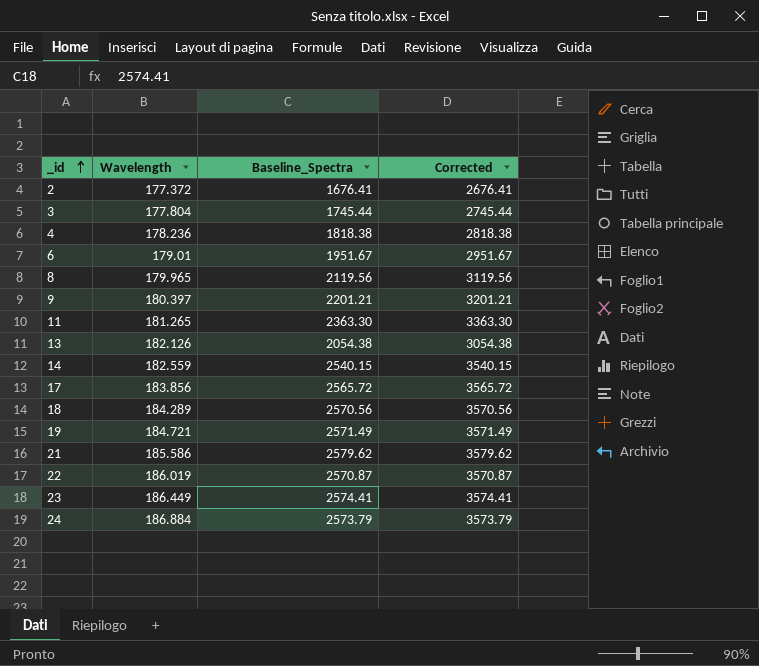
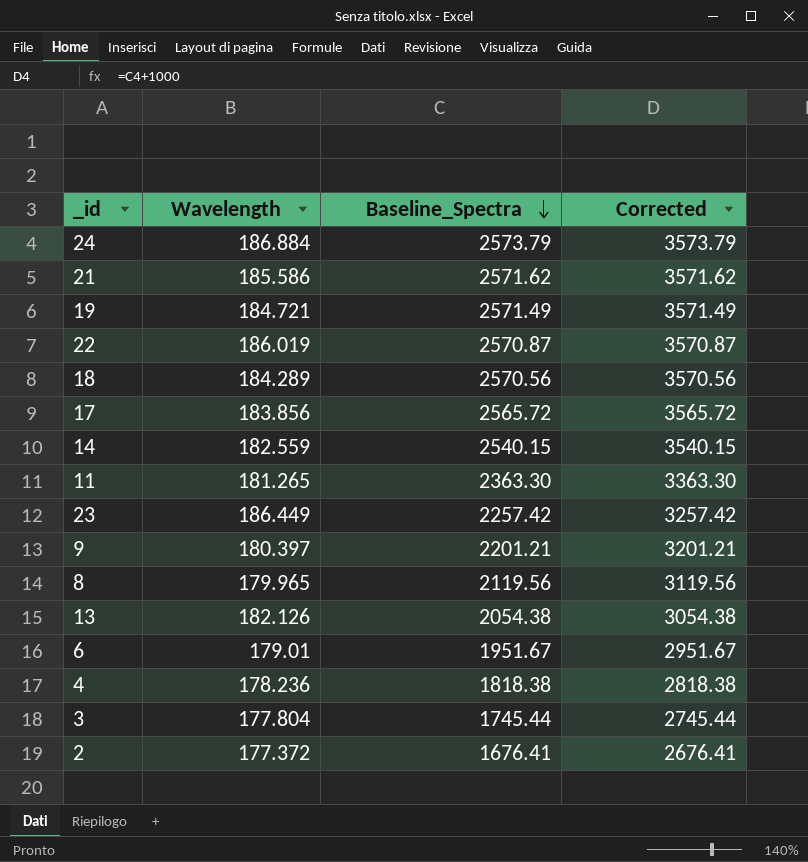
row order: _id ascending -> Baseline_Spectra descending
21 | Baseline_Spectra: 2579.62 -> 2571.62
21 | Corrected: 3579.62 -> 3571.62
23 | Baseline_Spectra: 2574.41 -> 2257.42
23 | Corrected: 3574.41 -> 3257.42

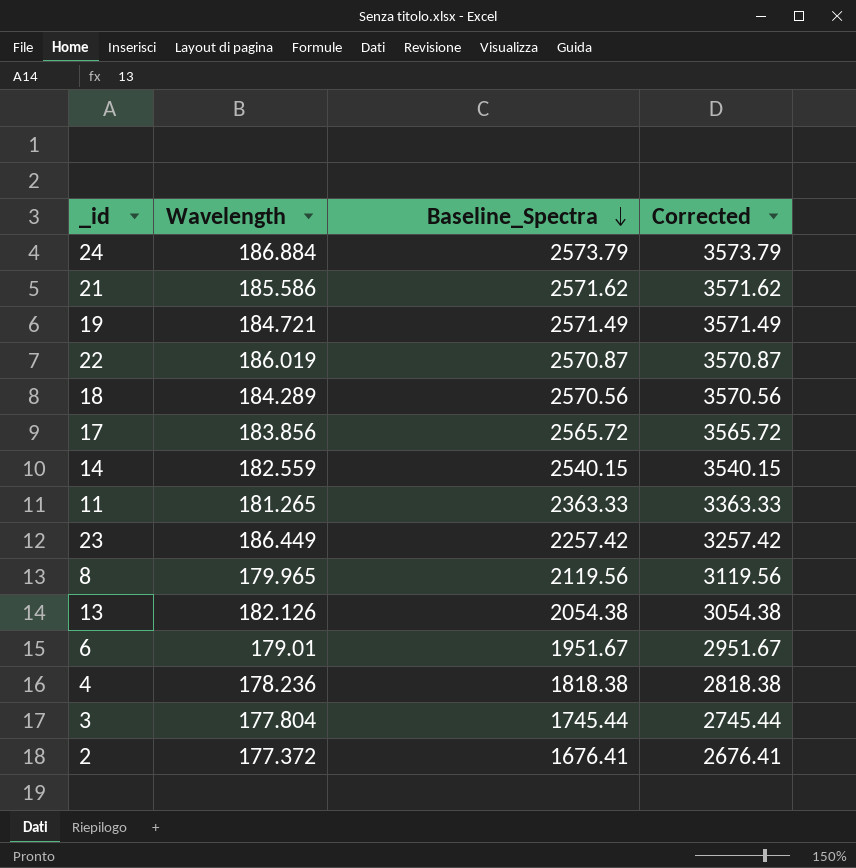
row 9: 180.397 | 2201.21 | 3201.21 -> none
11 | Baseline_Spectra: 2363.30 -> 2363.33
11 | Corrected: 3363.30 -> 3363.33

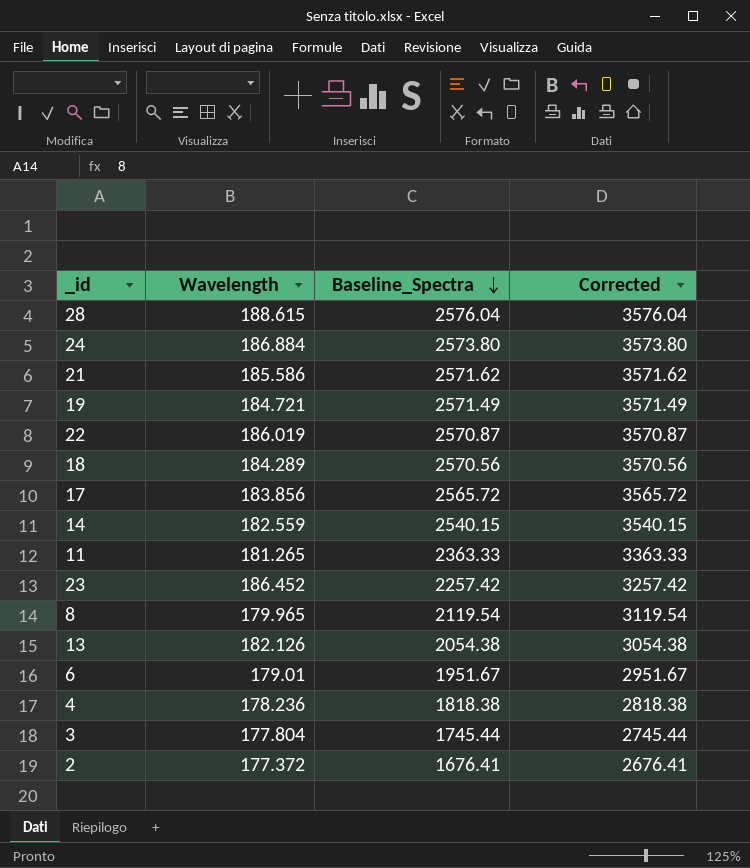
row 28: none -> 188.615 | 2576.04 | 3576.04
24 | Baseline_Spectra: 2573.79 -> 2573.80
24 | Corrected: 3573.79 -> 3573.80
23 | Wavelength: 186.449 -> 186.452
8 | Baseline_Spectra: 2119.56 -> 2119.54
8 | Corrected: 3119.56 -> 3119.54

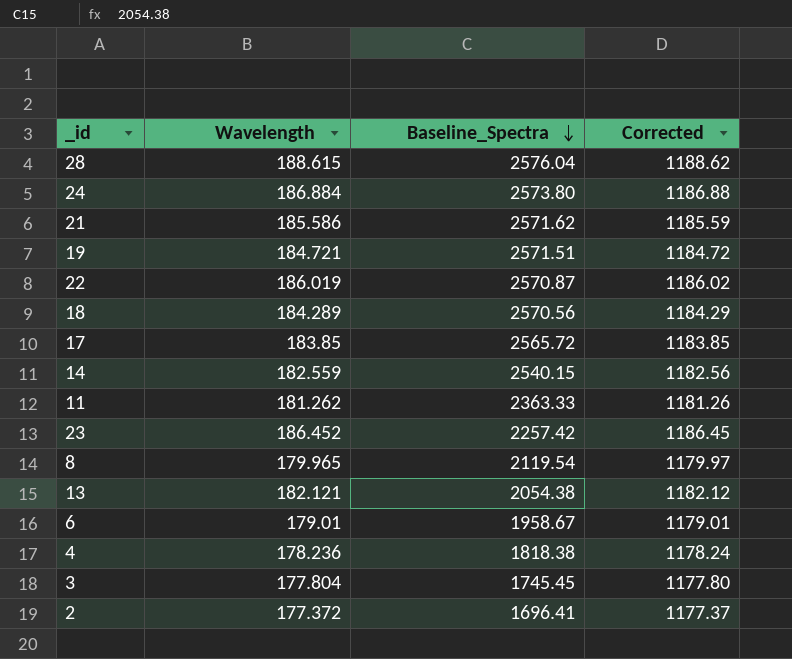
column Corrected | formula: [Baseline_Spectra] + 1000 -> [Wavelength] + 1000
19 | Baseline_Spectra: 2571.49 -> 2571.51
17 | Wavelength: 183.856 -> 183.85
11 | Wavelength: 181.265 -> 181.262
13 | Wavelength: 182.126 -> 182.121
6 | Baseline_Spectra: 1951.67 -> 1958.67
3 | Baseline_Spectra: 1745.44 -> 1745.45
2 | Baseline_Spectra: 1676.41 -> 1696.41

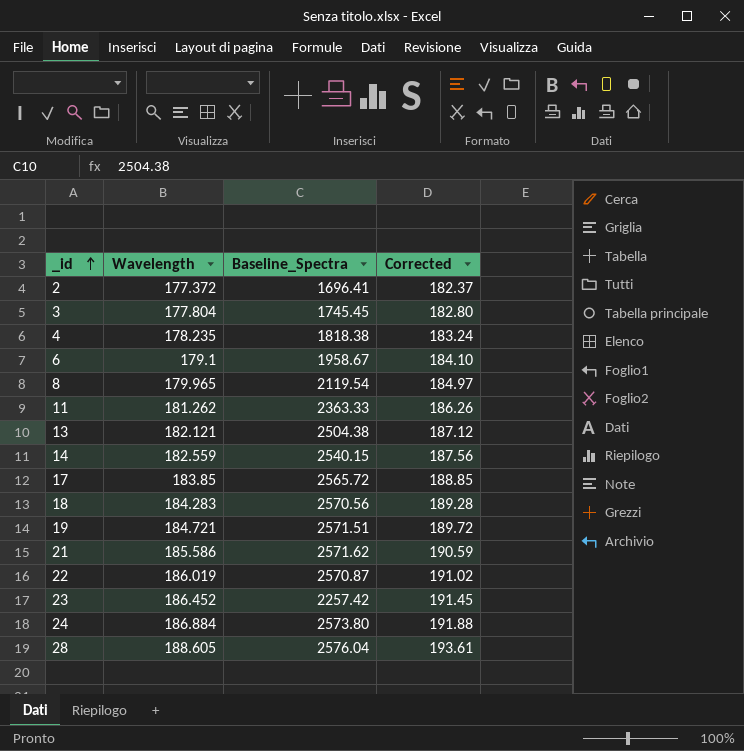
row order: Baseline_Spectra descending -> _id ascending
column Corrected | formula: [Wavelength] + 1000 -> [Wavelength] + 5
4 | Wavelength: 178.236 -> 178.235
6 | Wavelength: 179.01 -> 179.1
13 | Baseline_Spectra: 2054.38 -> 2504.38
18 | Wavelength: 184.289 -> 184.283
28 | Wavelength: 188.615 -> 188.605

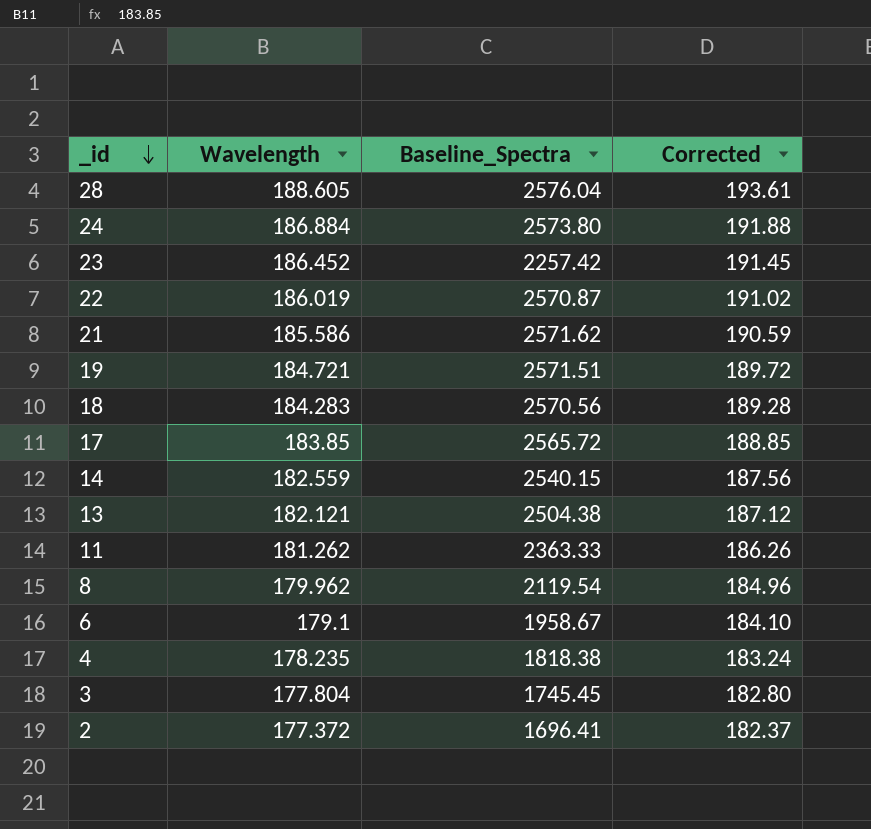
row order: _id ascending -> _id descending
8 | Wavelength: 179.965 -> 179.962
8 | Corrected: 184.97 -> 184.96

